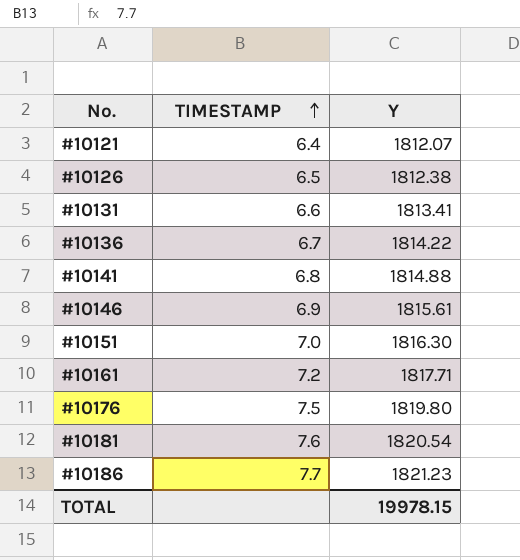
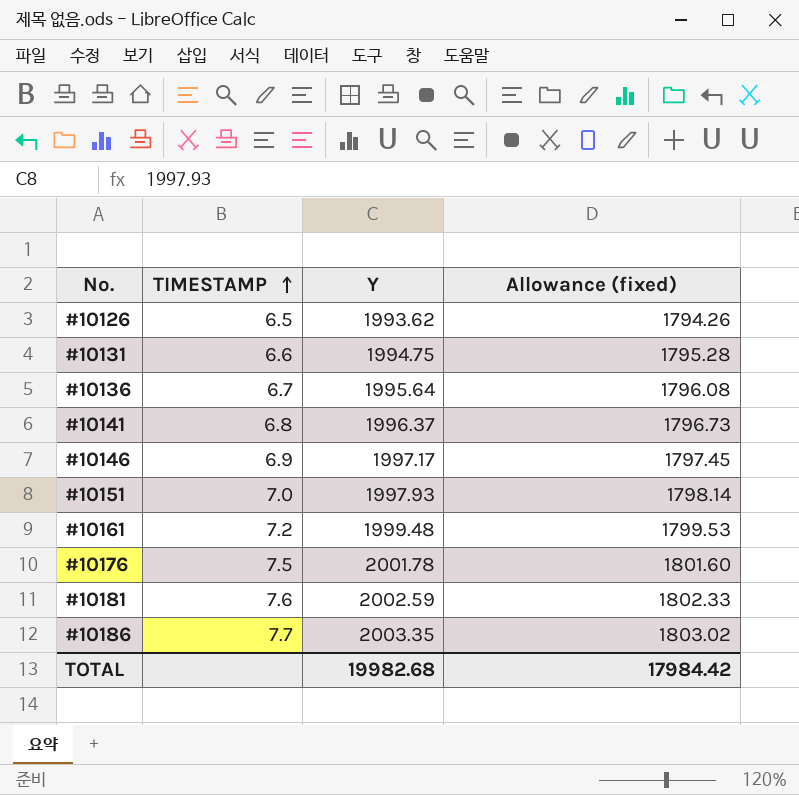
column Allowance (fixed) | formula: none -> [Y] * 0.9
row #10121: 6.4 | 1812.07 -> none
#10126 | Y: 1812.38 -> 1993.62
#10131 | Y: 1813.41 -> 1994.75
#10136 | Y: 1814.22 -> 1995.64
#10141 | Y: 1814.88 -> 1996.37
#10146 | Y: 1815.61 -> 1997.17
#10151 | Y: 1816.30 -> 1997.93
#10161 | Y: 1817.71 -> 1999.48
#10176 | Y: 1819.80 -> 2001.78
#10181 | Y: 1820.54 -> 2002.59
#10186 | Y: 1821.23 -> 2003.35
TOTAL | Y: 19978.15 -> 19982.68

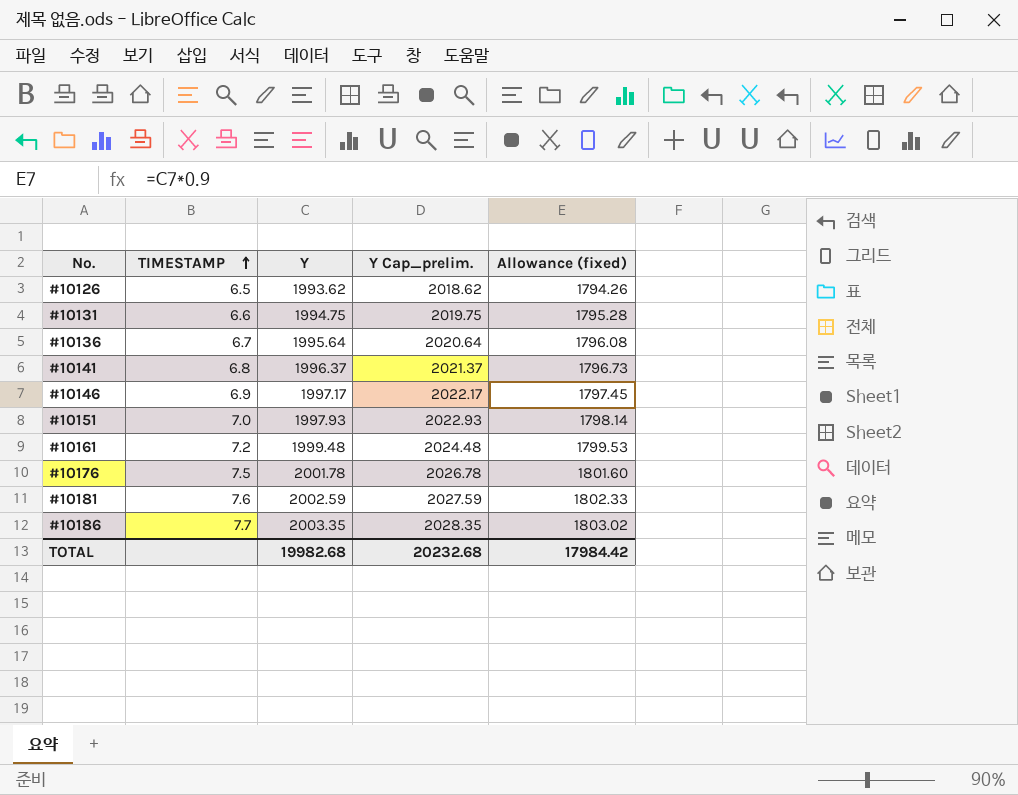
column Y Cap_prelim. | formula: none -> [Y] + 25

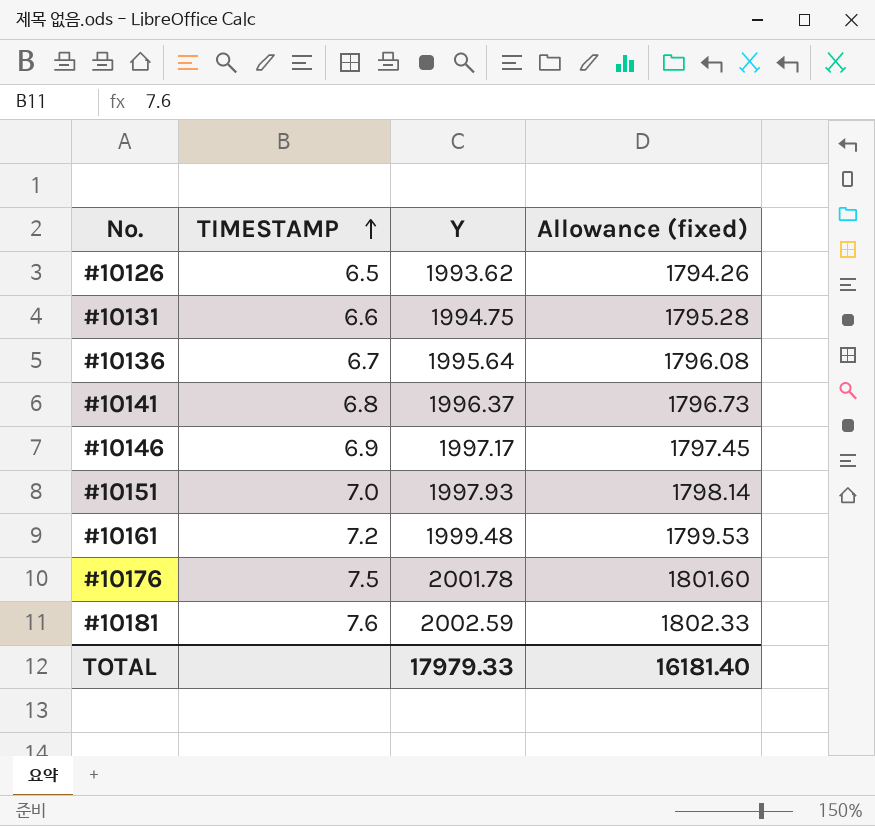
column Y Cap_prelim. | formula: [Y] + 25 -> none
row #10186: 7.7 | 2003.35 | 2028.35 | 1803.02 -> none
TOTAL | Y: 19982.68 -> 17979.33
TOTAL | Allowance (fixed): 17984.42 -> 16181.40

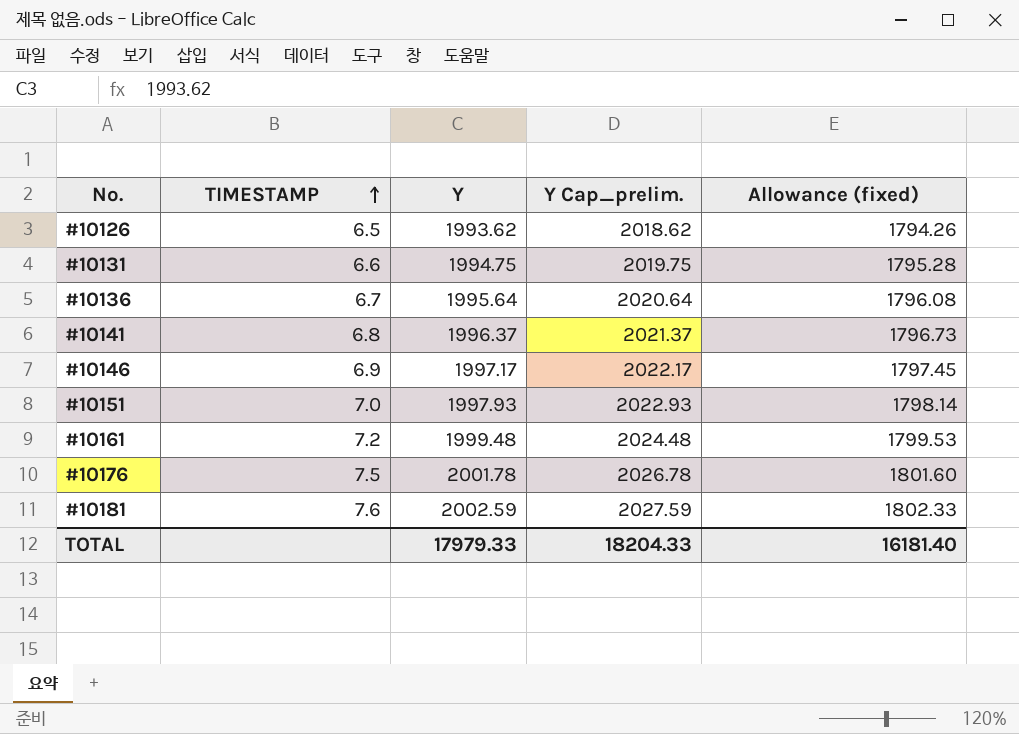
column Y Cap_prelim. | formula: none -> [Y] + 25

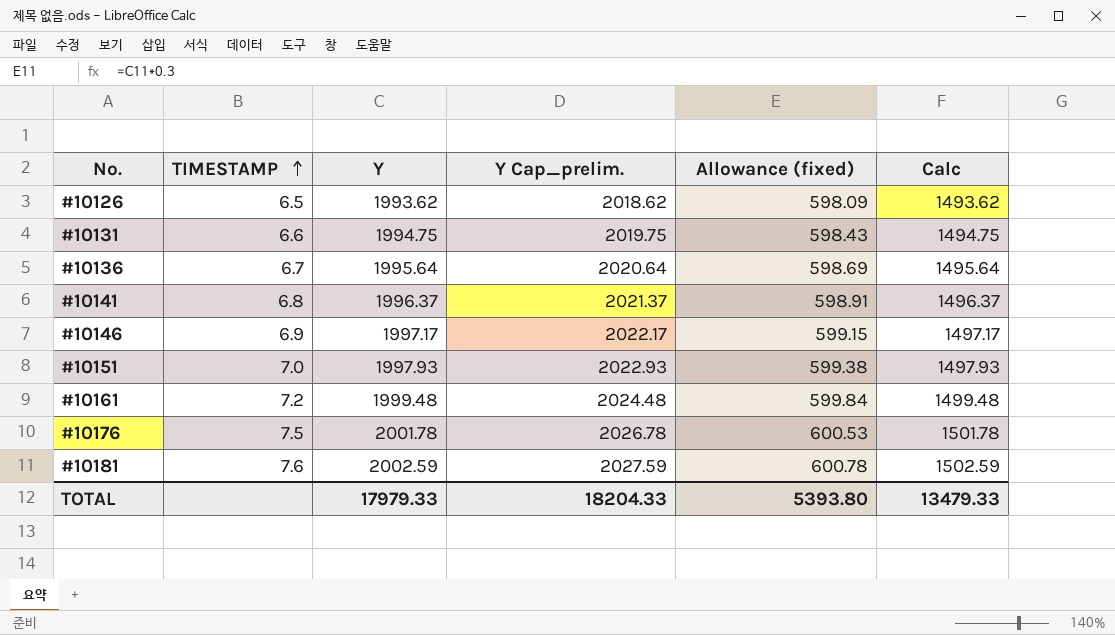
column Allowance (fixed) | formula: [Y] * 0.9 -> [Y] * 0.3
column Calc | formula: none -> [Y] - 500
TOTAL | Allowance (fixed): 16181.40 -> 5393.80

